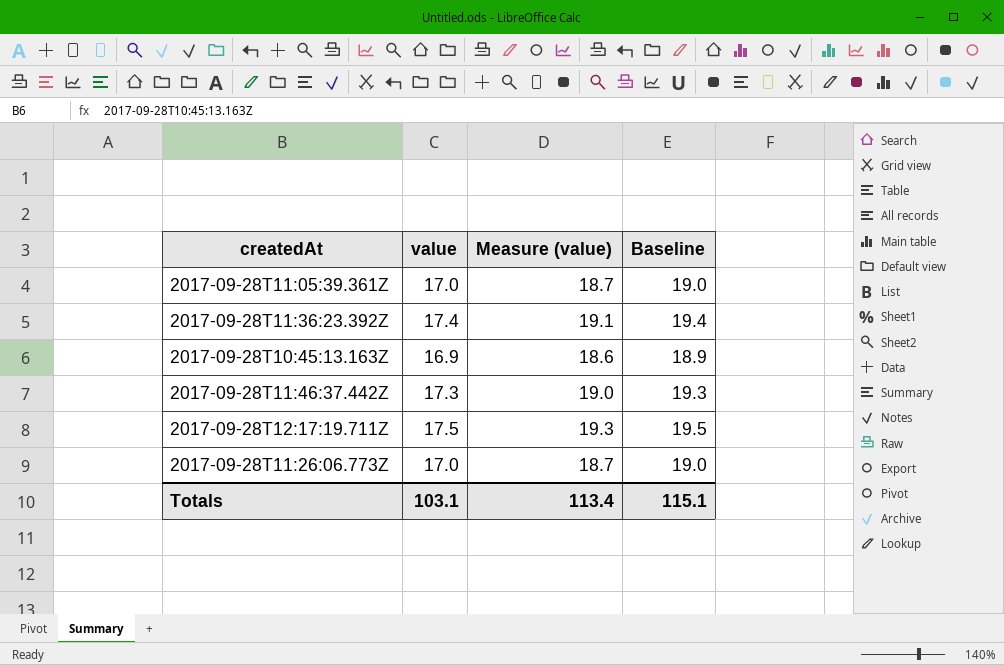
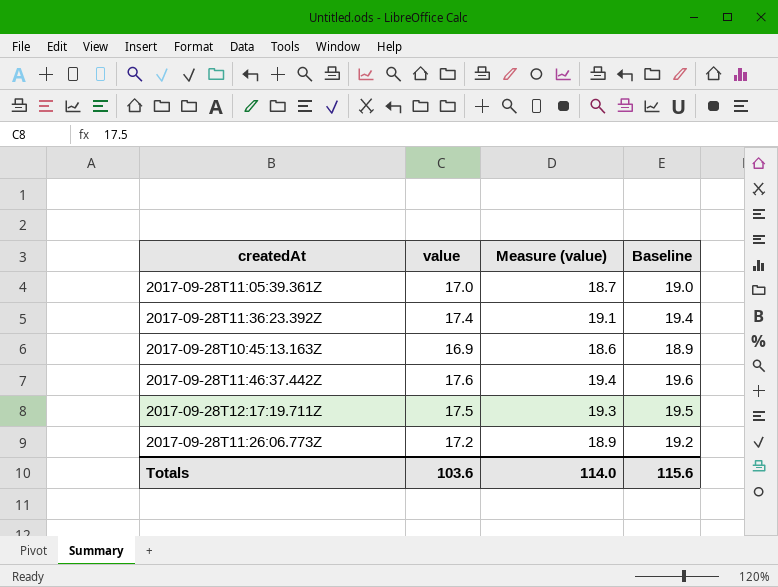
2017-09-28T11:46:37.442Z | value: 17.3 -> 17.6
2017-09-28T11:46:37.442Z | Measure (value): 19.0 -> 19.4
2017-09-28T11:46:37.442Z | Baseline: 19.3 -> 19.6
2017-09-28T11:26:06.773Z | value: 17.0 -> 17.2
2017-09-28T11:26:06.773Z | Measure (value): 18.7 -> 18.9
2017-09-28T11:26:06.773Z | Baseline: 19.0 -> 19.2
Totals | value: 103.1 -> 103.6
Totals | Measure (value): 113.4 -> 114.0
Totals | Baseline: 115.1 -> 115.6

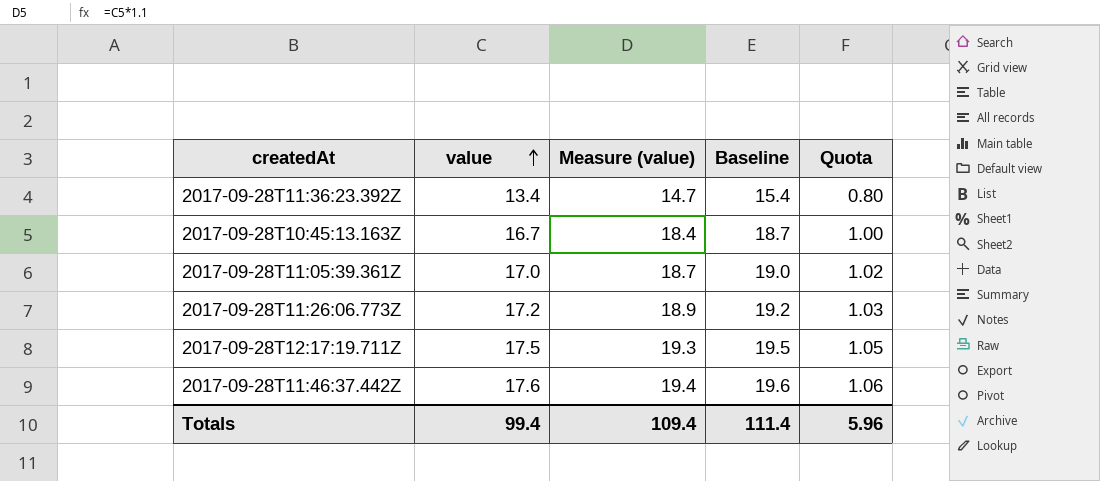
row order: none -> value ascending
column Quota | formula: none -> [value] * 0.06
2017-09-28T11:36:23.392Z | value: 17.4 -> 13.4
2017-09-28T11:36:23.392Z | Measure (value): 19.1 -> 14.7
2017-09-28T11:36:23.392Z | Baseline: 19.4 -> 15.4
2017-09-28T10:45:13.163Z | value: 16.9 -> 16.7
2017-09-28T10:45:13.163Z | Measure (value): 18.6 -> 18.4
2017-09-28T10:45:13.163Z | Baseline: 18.9 -> 18.7
Totals | value: 103.6 -> 99.4
Totals | Measure (value): 114.0 -> 109.4
Totals | Baseline: 115.6 -> 111.4

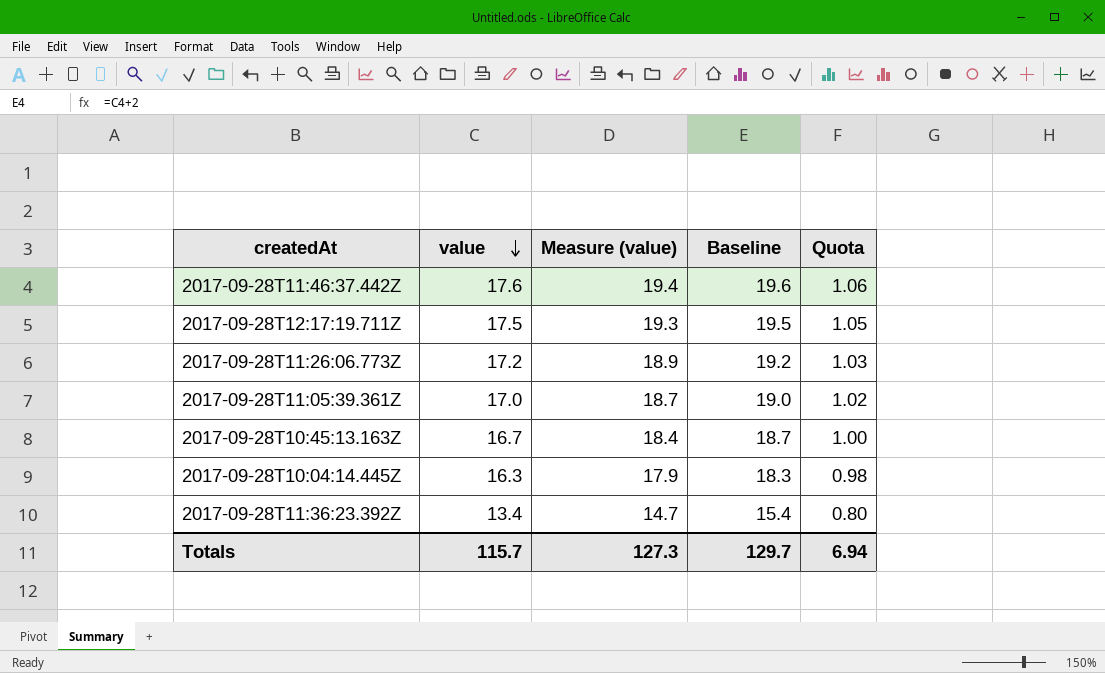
row order: value ascending -> value descending
row 2017-09-28T10:04:14.445Z: none -> 16.3 | 17.9 | 18.3 | 0.98
Totals | value: 99.4 -> 115.7
Totals | Measure (value): 109.4 -> 127.3
Totals | Baseline: 111.4 -> 129.7
Totals | Quota: 5.96 -> 6.94

